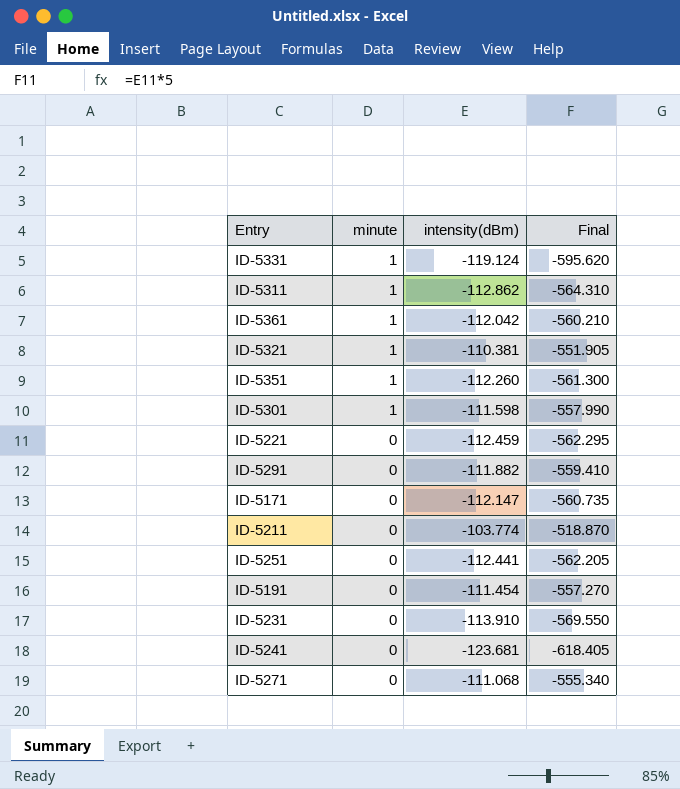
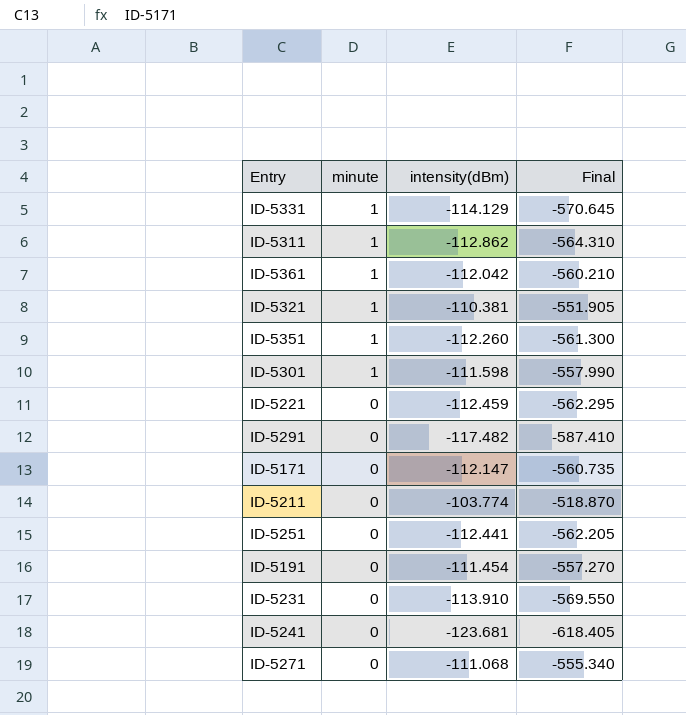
ID-5331 | intensity(dBm): -119.124 -> -114.129
ID-5331 | Final: -595.620 -> -570.645
ID-5291 | intensity(dBm): -111.882 -> -117.482
ID-5291 | Final: -559.410 -> -587.410

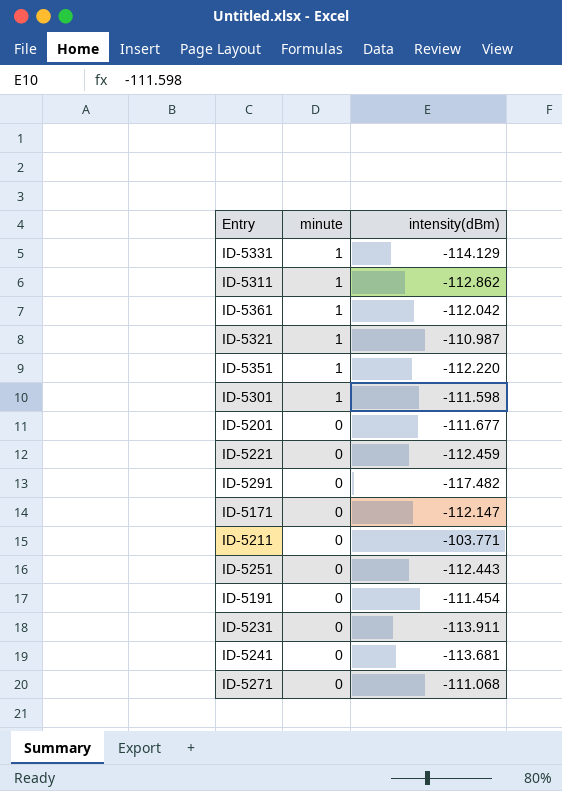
column Final | formula: [intensity(dBm)] * 5 -> none
ID-5321 | intensity(dBm): -110.381 -> -110.987
ID-5351 | intensity(dBm): -112.260 -> -112.220
row ID-5201: none -> 0 | -111.677
ID-5211 | intensity(dBm): -103.774 -> -103.771
ID-5251 | intensity(dBm): -112.441 -> -112.443
ID-5231 | intensity(dBm): -113.910 -> -113.911
ID-5241 | intensity(dBm): -123.681 -> -113.681

